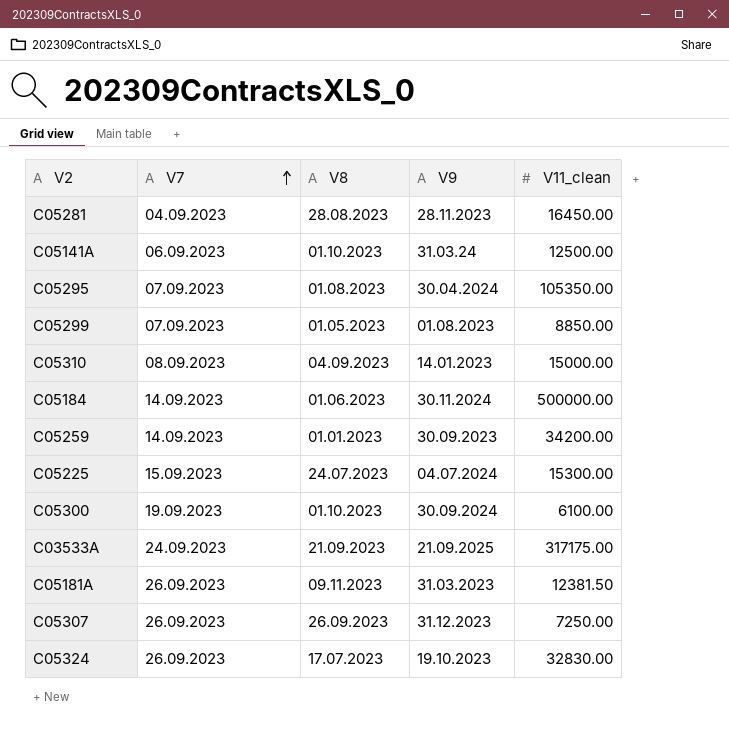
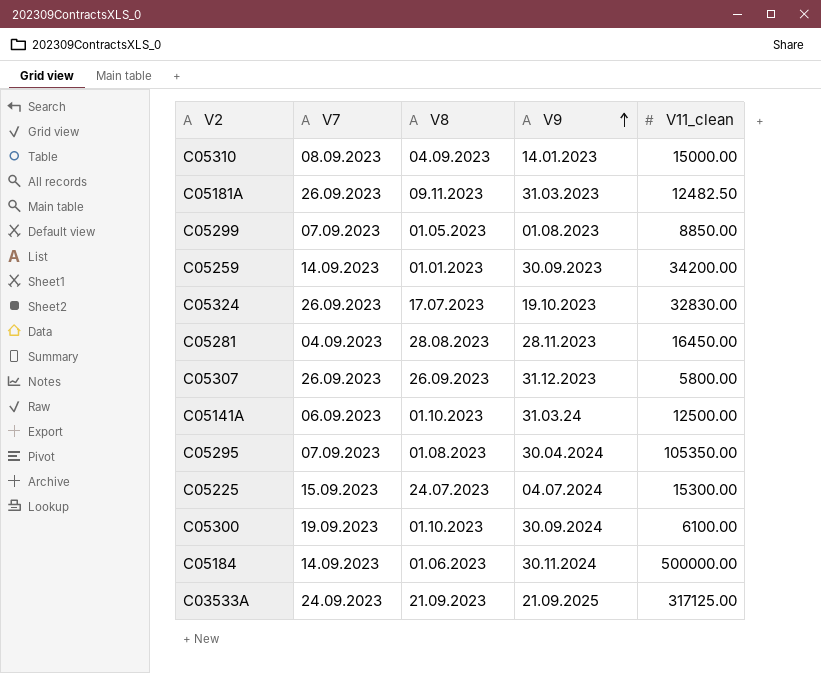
row order: V7 ascending -> V9 ascending
C05181A | V11_clean: 12381.50 -> 12482.50
C05307 | V11_clean: 7250.00 -> 5800.00
C03533A | V11_clean: 317175.00 -> 317125.00

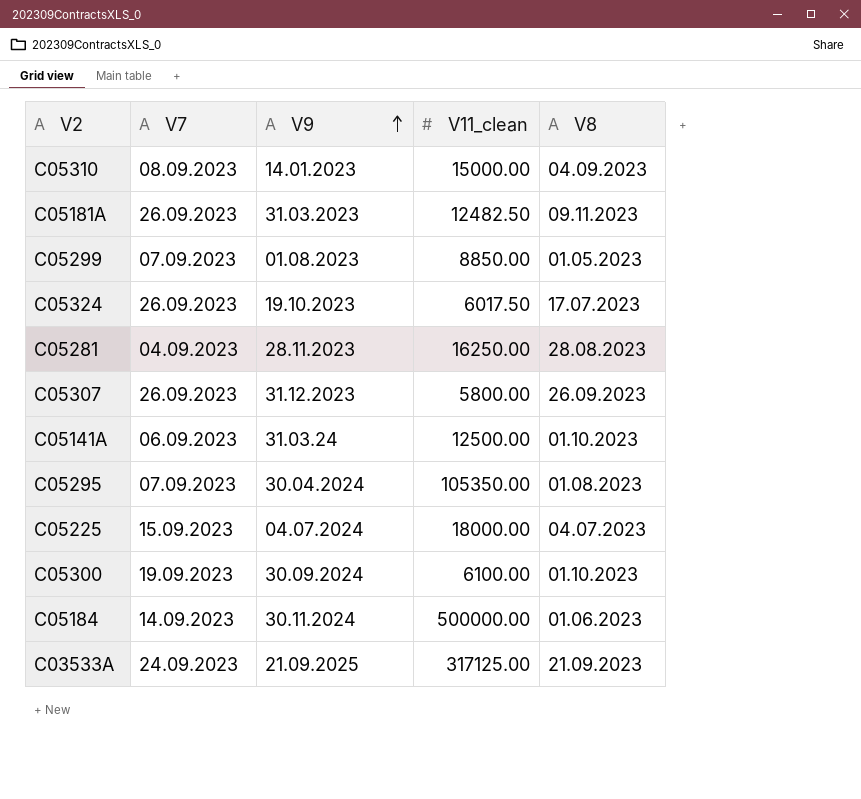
column V8 | position: 3 -> 5
row C05259: 14.09.2023 | 01.01.2023 | 30.09.2023 | 34200.00 -> none
C05324 | V11_clean: 32830.00 -> 6017.50
C05281 | V11_clean: 16450.00 -> 16250.00
C05225 | V11_clean: 15300.00 -> 18000.00
C05225 | V8: 24.07.2023 -> 04.07.2023

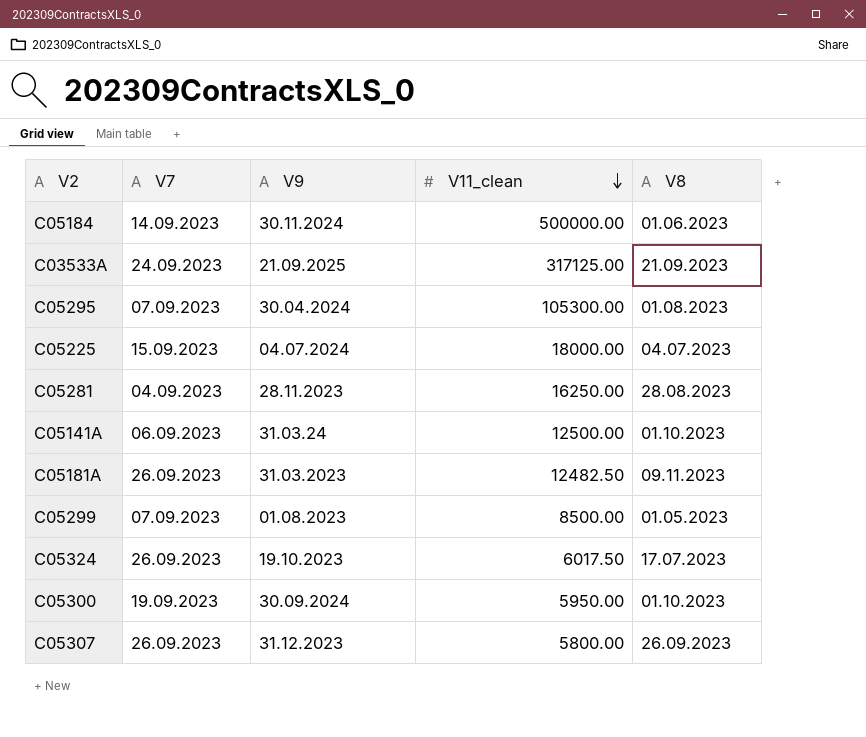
row order: V9 ascending -> V11_clean descending
row C05310: 08.09.2023 | 14.01.2023 | 15000.00 | 04.09.2023 -> none
C05295 | V11_clean: 105350.00 -> 105300.00
C05299 | V11_clean: 8850.00 -> 8500.00
C05300 | V11_clean: 6100.00 -> 5950.00

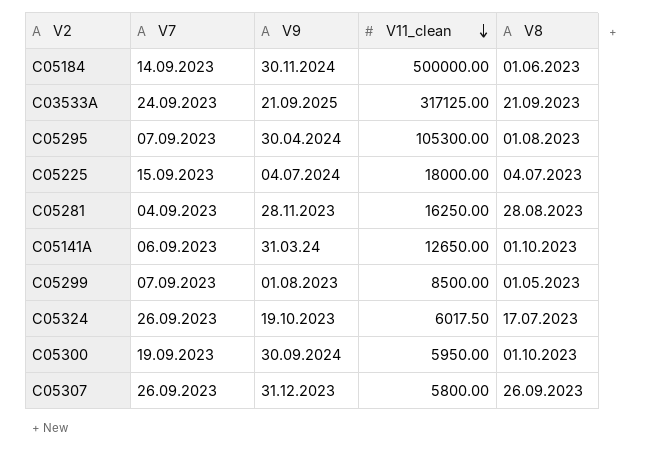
row C05181A: 26.09.2023 | 31.03.2023 | 12482.50 | 09.11.2023 -> none
C05141A | V11_clean: 12500.00 -> 12650.00

